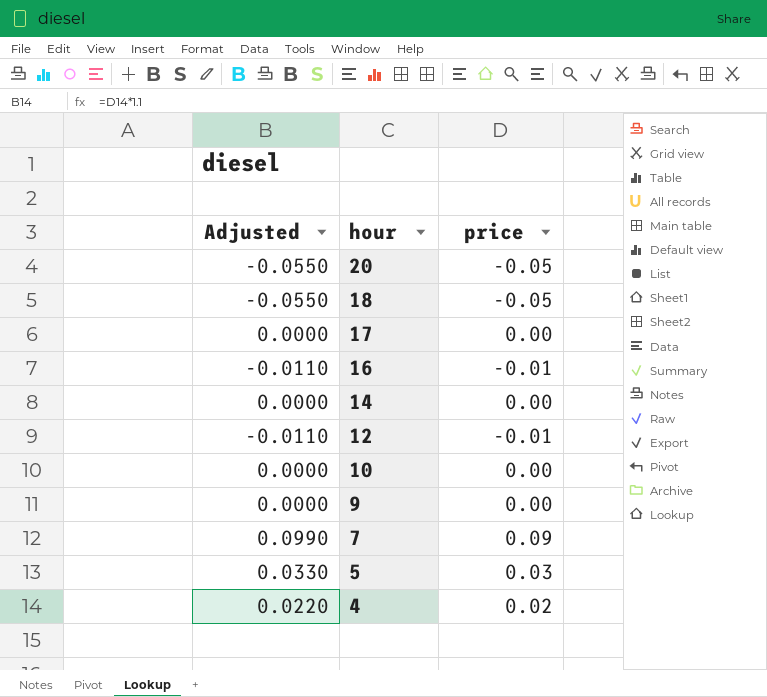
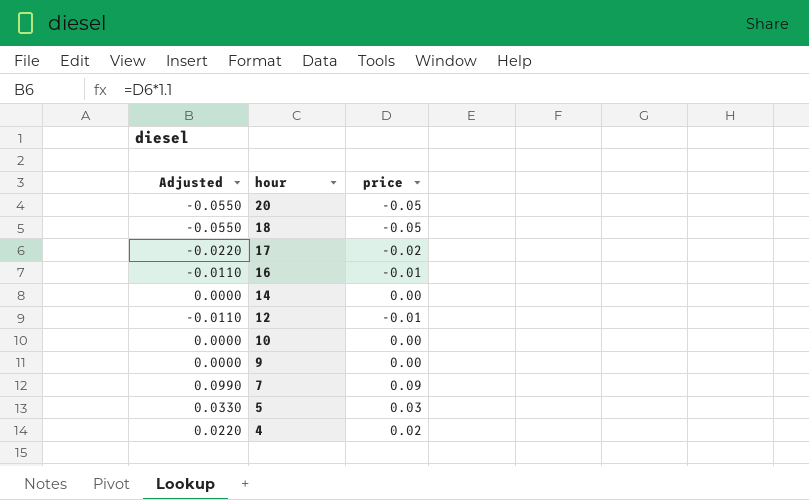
17 | Adjusted: 0.0000 -> -0.0220
17 | price: 0.00 -> -0.02

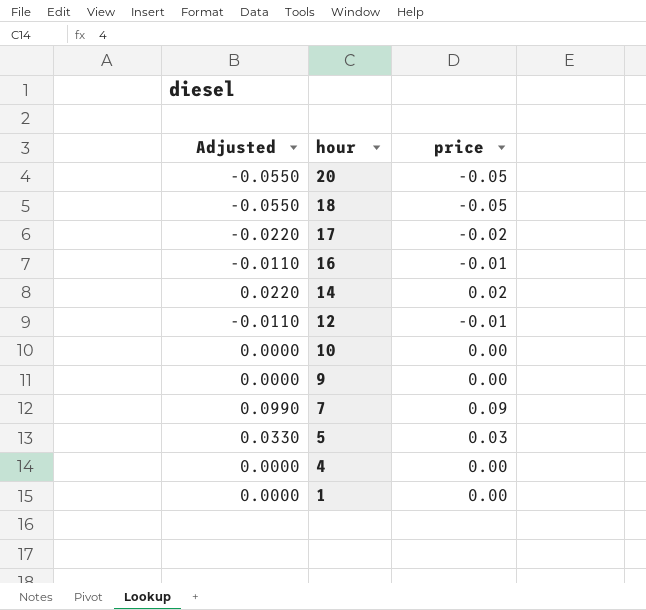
14 | Adjusted: 0.0000 -> 0.0220
14 | price: 0.00 -> 0.02
4 | Adjusted: 0.0220 -> 0.0000
4 | price: 0.02 -> 0.00
row 1: none -> 0.0000 | 0.00

